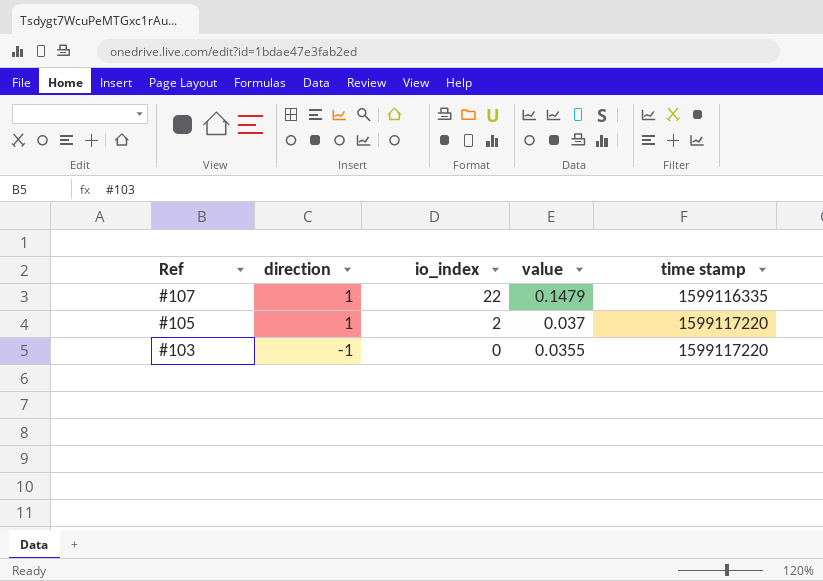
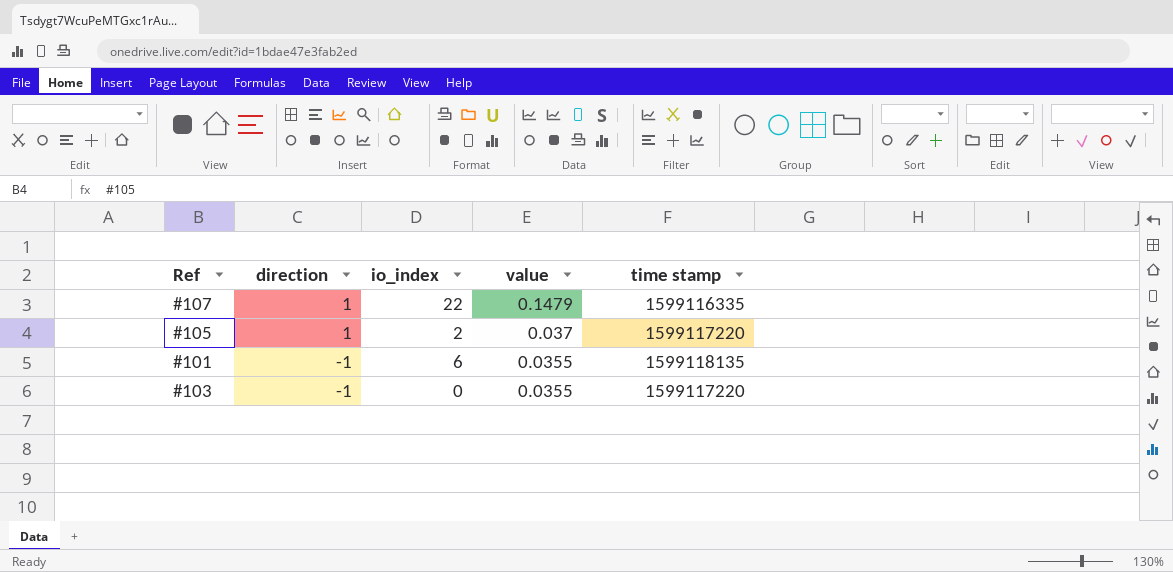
row #101: none -> -1 | 6 | 0.0355 | 1599118135

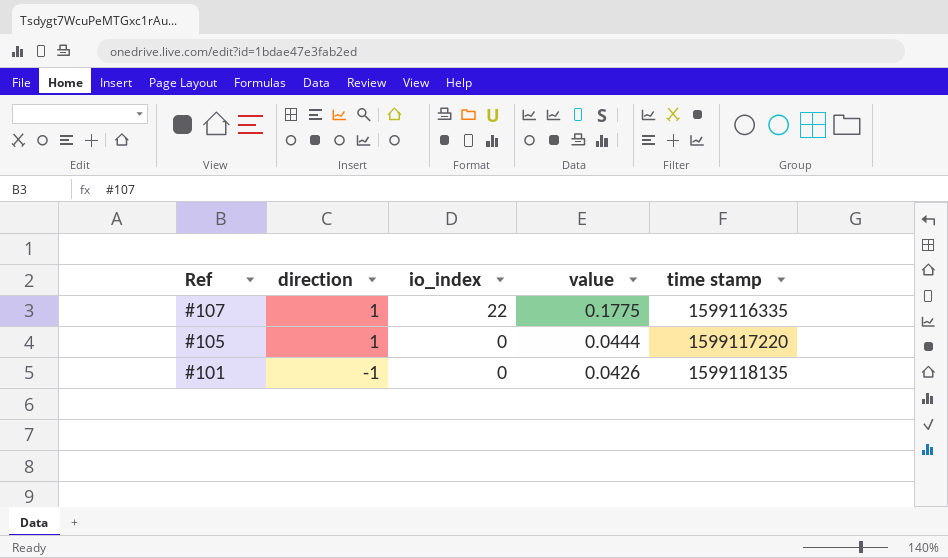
row #103: -1 | 0 | 0.0355 | 1599117220 -> none
#107 | value: 0.1479 -> 0.1775
#105 | io_index: 2 -> 0
#105 | value: 0.037 -> 0.0444
#101 | io_index: 6 -> 0
#101 | value: 0.0355 -> 0.0426

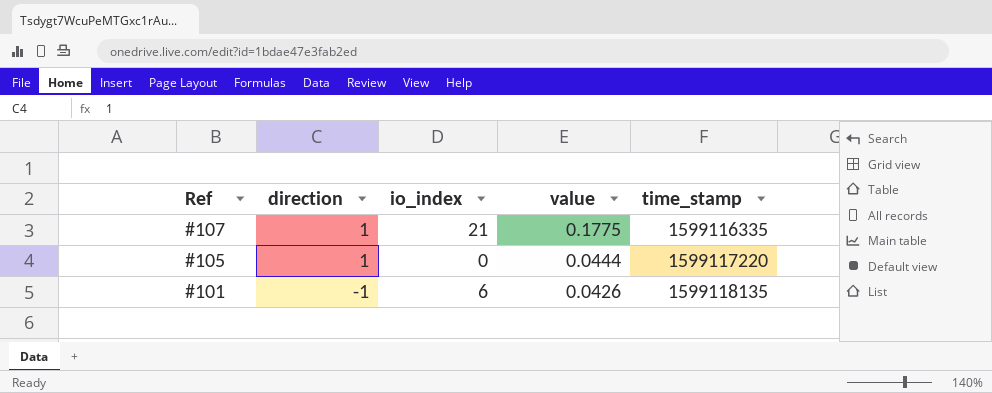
column name: time stamp -> time_stamp
#107 | io_index: 22 -> 21
#101 | io_index: 0 -> 6

